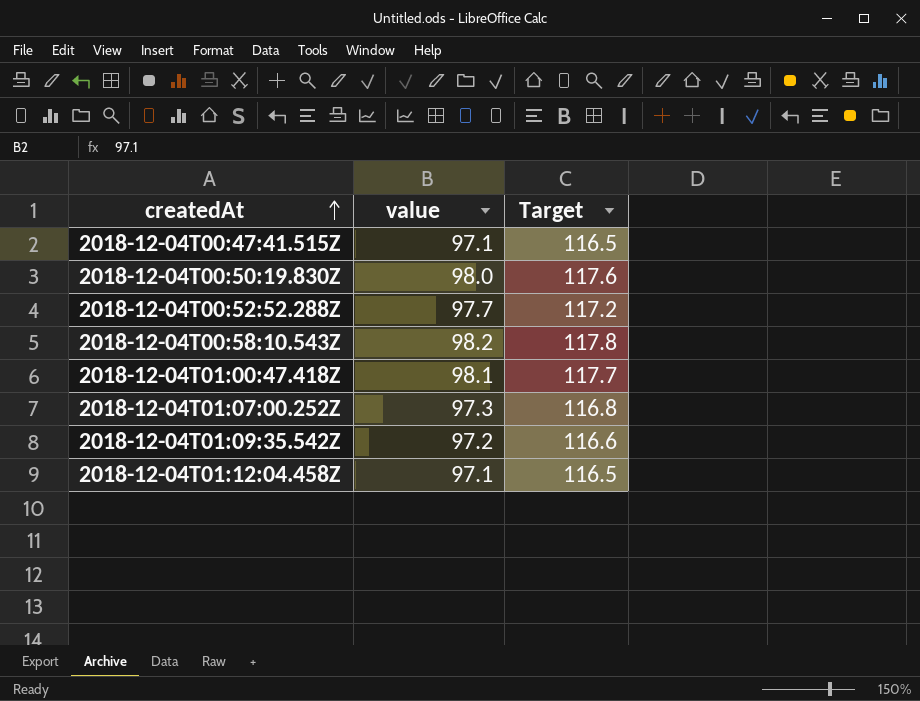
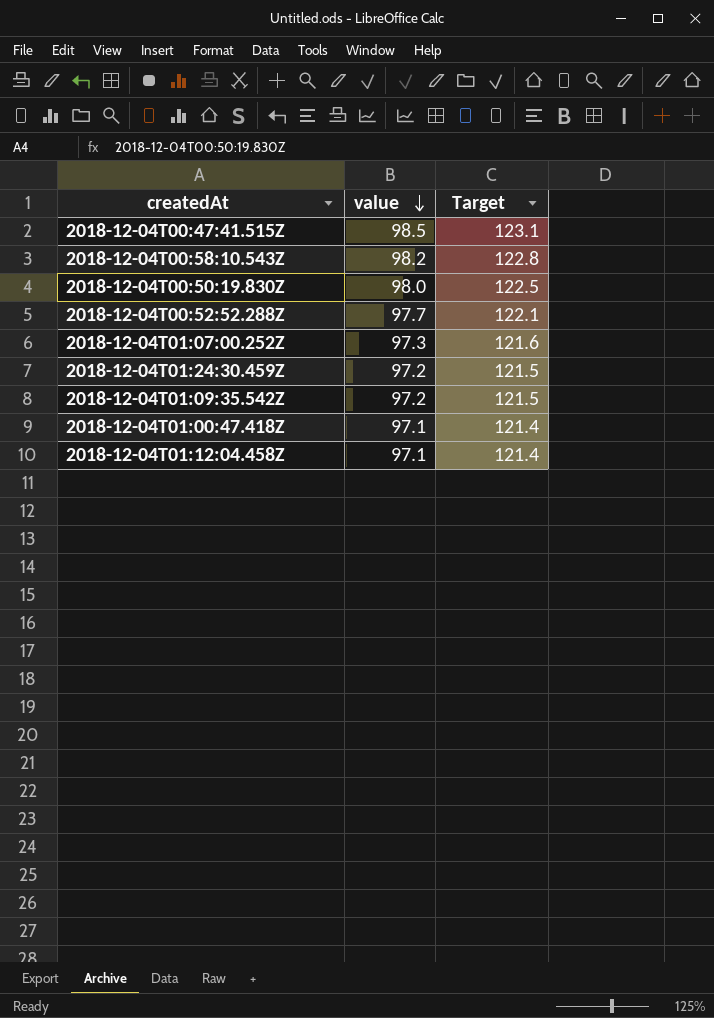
row order: createdAt ascending -> value descending
column Target | formula: [value] * 1.2 -> [value] * 1.25
2018-12-04T00:47:41.515Z | value: 97.1 -> 98.5
row 2018-12-04T01:24:30.459Z: none -> 97.2 | 121.5
2018-12-04T01:00:47.418Z | value: 98.1 -> 97.1

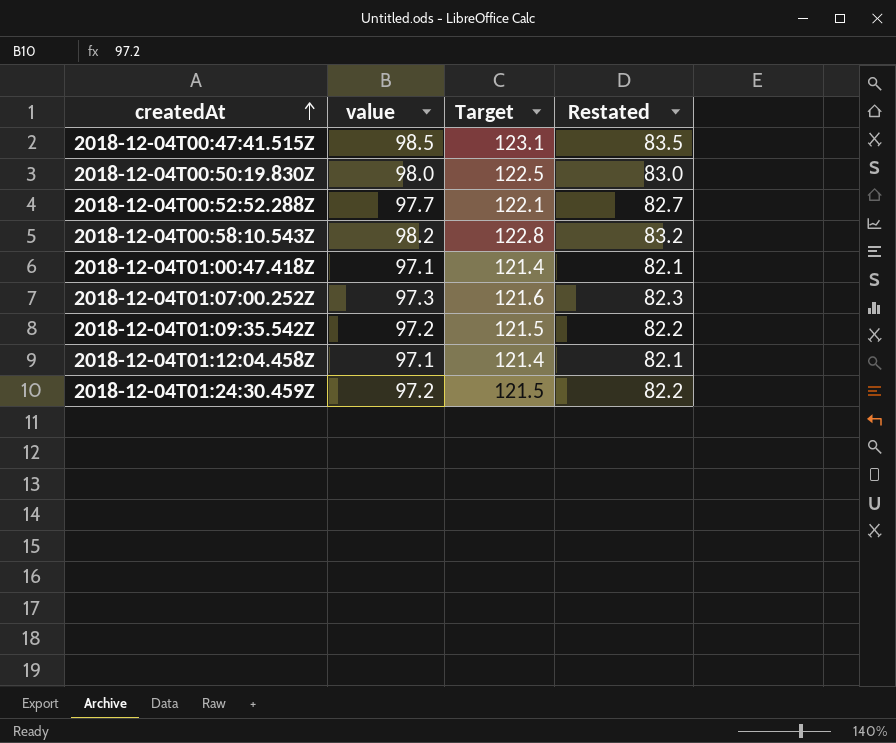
row order: value descending -> createdAt ascending
column Restated | formula: none -> [value] - 15

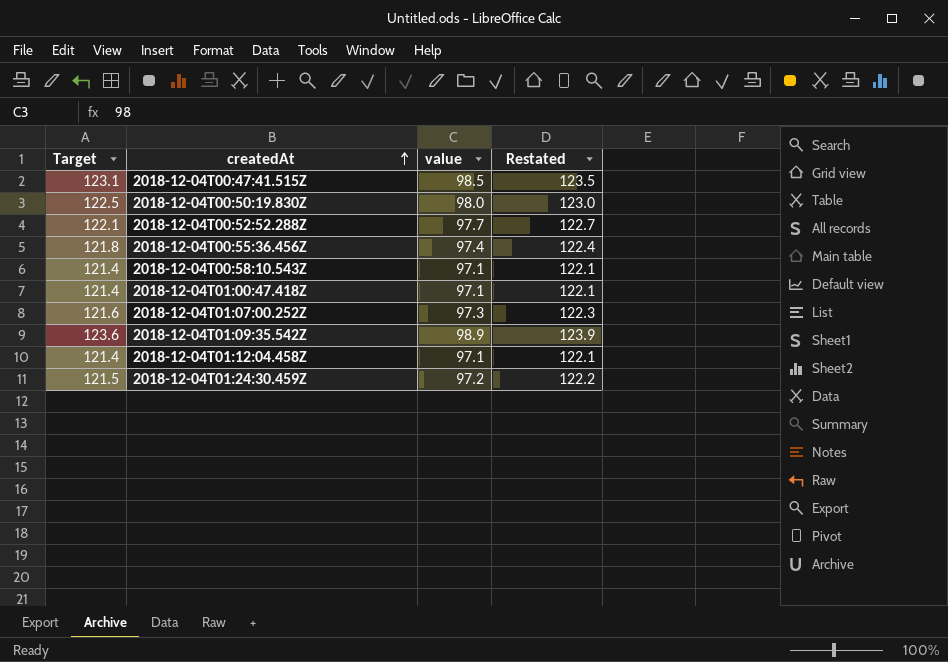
column Target | position: 3 -> 1
column Restated | formula: [value] - 15 -> [value] + 25
row 2018-12-04T00:55:36.456Z: none -> 121.8 | 97.4 | 122.4
2018-12-04T00:58:10.543Z | Target: 122.8 -> 121.4
2018-12-04T00:58:10.543Z | value: 98.2 -> 97.1
2018-12-04T01:09:35.542Z | Target: 121.5 -> 123.6
2018-12-04T01:09:35.542Z | value: 97.2 -> 98.9

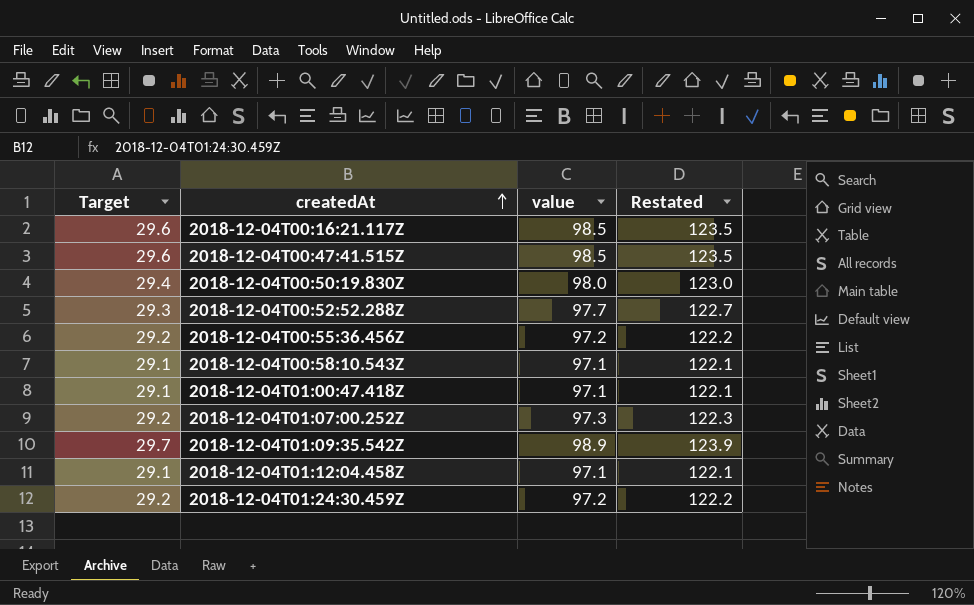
column Target | formula: [value] * 1.25 -> [value] * 0.3
row 2018-12-04T00:16:21.117Z: none -> 29.6 | 98.5 | 123.5
2018-12-04T00:55:36.456Z | value: 97.4 -> 97.2
2018-12-04T00:55:36.456Z | Restated: 122.4 -> 122.2

